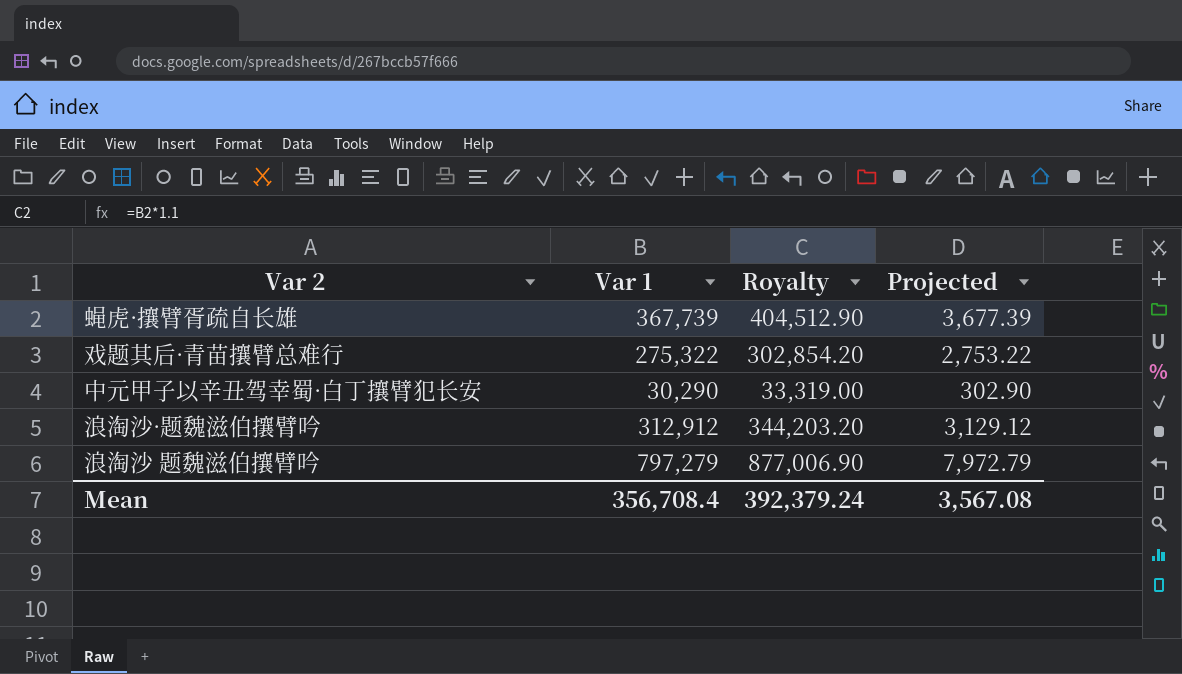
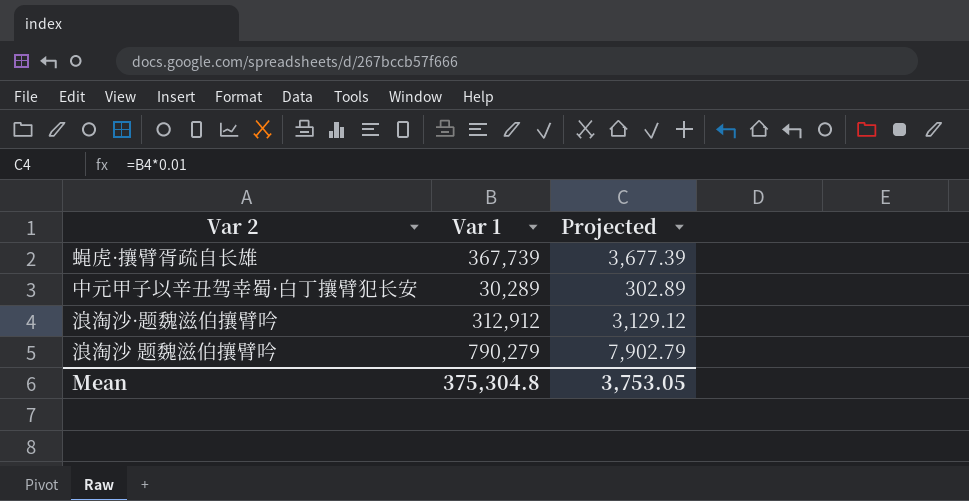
column Royalty | formula: [Var 1] * 1.1 -> none
row 戏题其后·青苗攘臂总难行: 275,322 | 302,854.20 | 2,753.22 -> none
中元甲子以辛丑驾幸蜀·白丁攘臂犯长安 | Var 1: 30,290 -> 30,289
中元甲子以辛丑驾幸蜀·白丁攘臂犯长安 | Projected: 302.90 -> 302.89
浪淘沙 题魏滋伯攘臂吟 | Var 1: 797,279 -> 790,279
浪淘沙 题魏滋伯攘臂吟 | Projected: 7,972.79 -> 7,902.79
Mean | Var 1: 356,708.4 -> 375,304.8
Mean | Projected: 3,567.08 -> 3,753.05

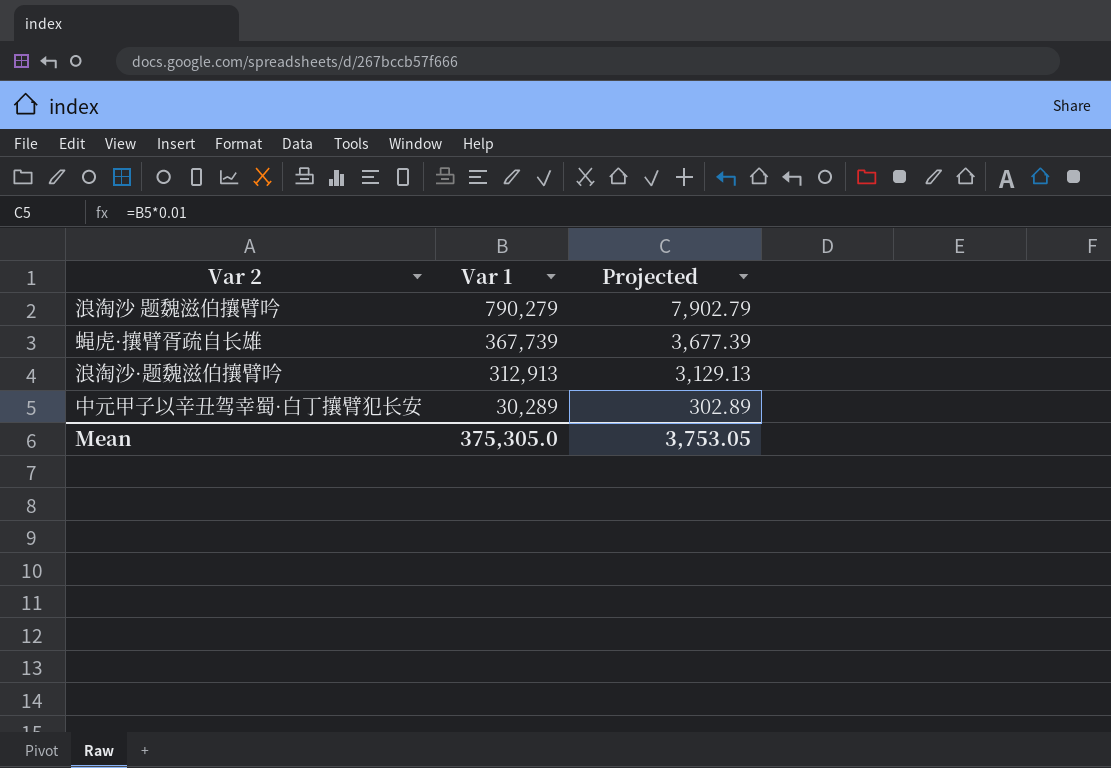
row order: none -> Var 1 descending
浪淘沙·题魏滋伯攘臂吟 | Var 1: 312,912 -> 312,913
浪淘沙·题魏滋伯攘臂吟 | Projected: 3,129.12 -> 3,129.13
Mean | Var 1: 375,304.8 -> 375,305.0

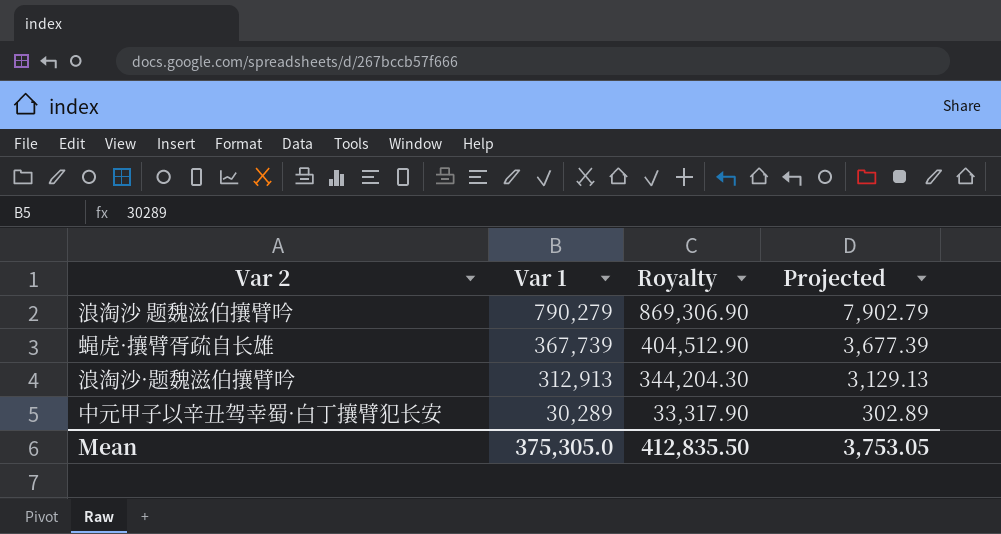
column Royalty | formula: none -> [Var 1] * 1.1

